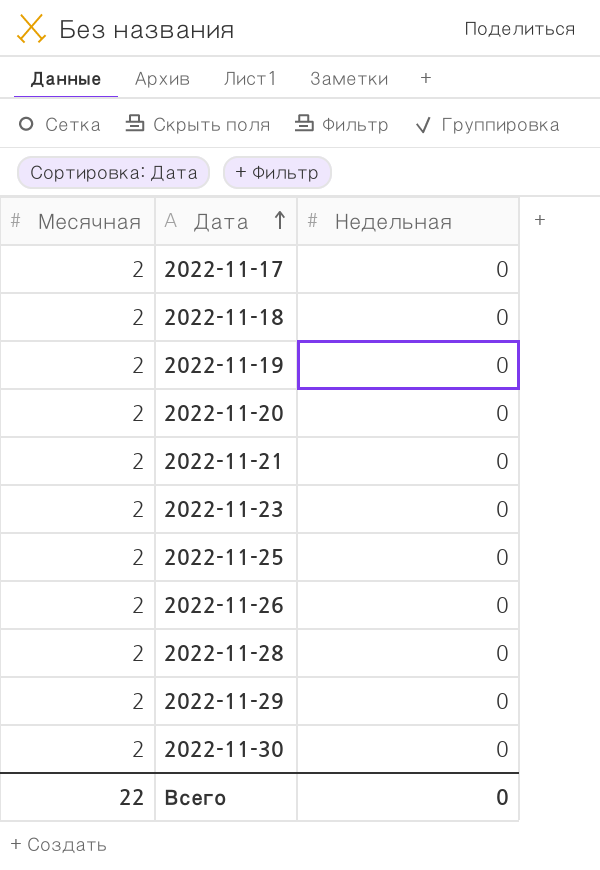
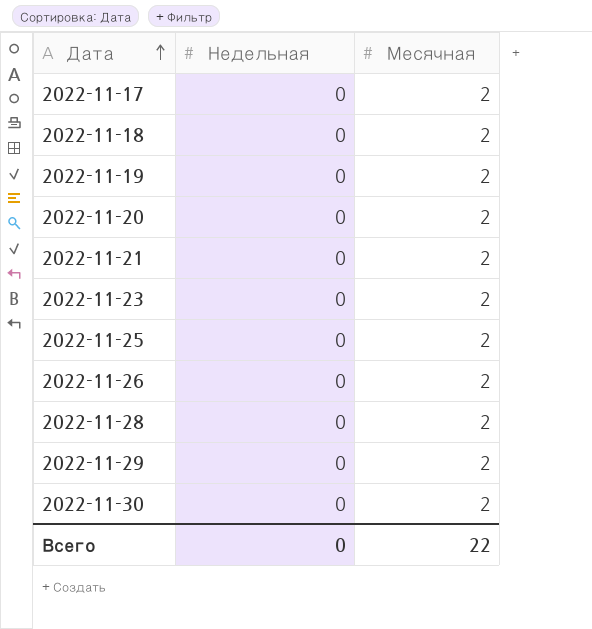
column Месячная | position: 1 -> 3

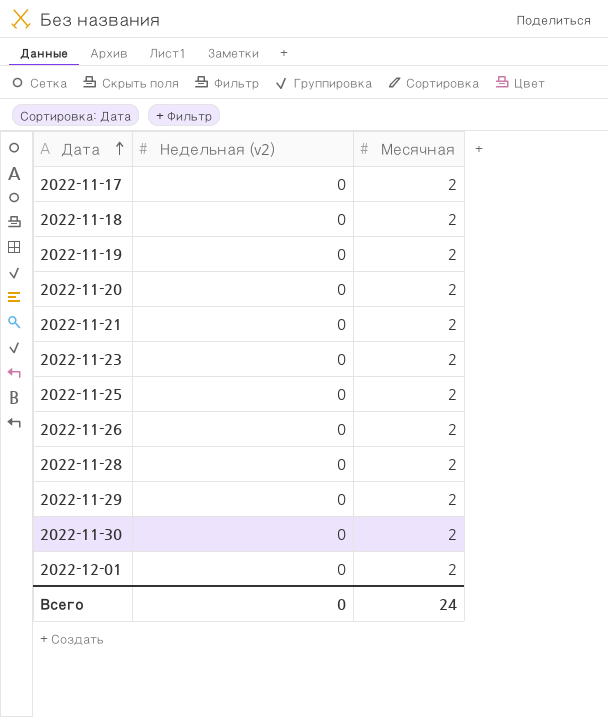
column name: Недельная -> Недельная (v2)
row 2022-12-01: none -> 0 | 2
Всего | Месячная: 22 -> 24

